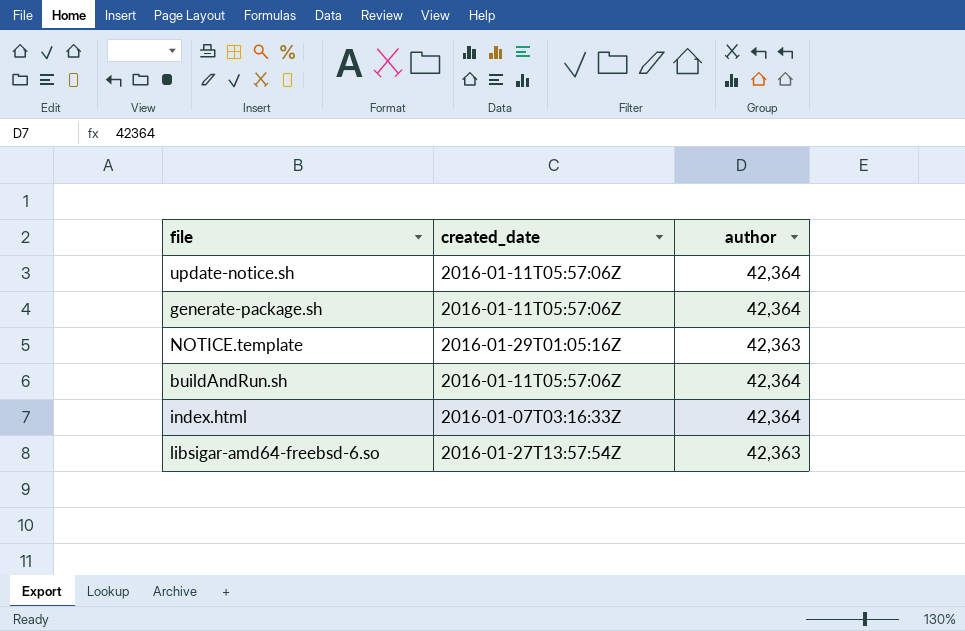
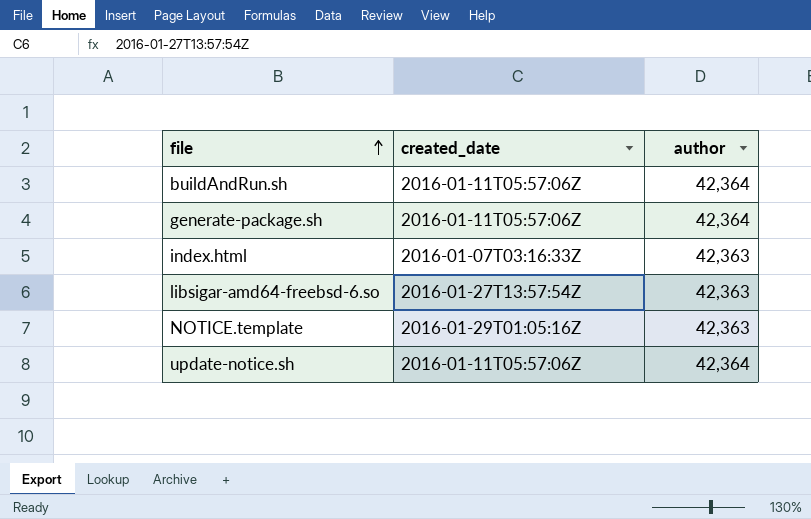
row order: none -> file ascending
index.html | author: 42,364 -> 42,363

